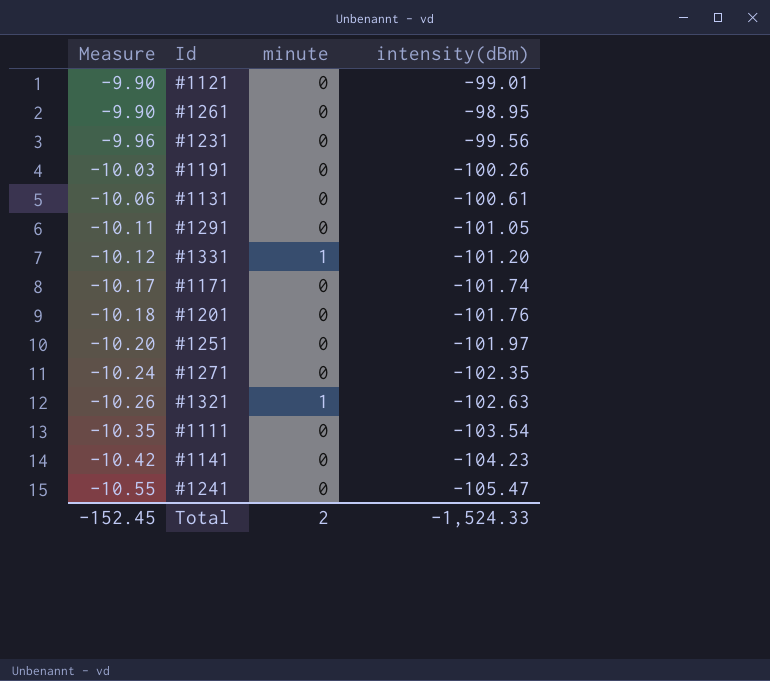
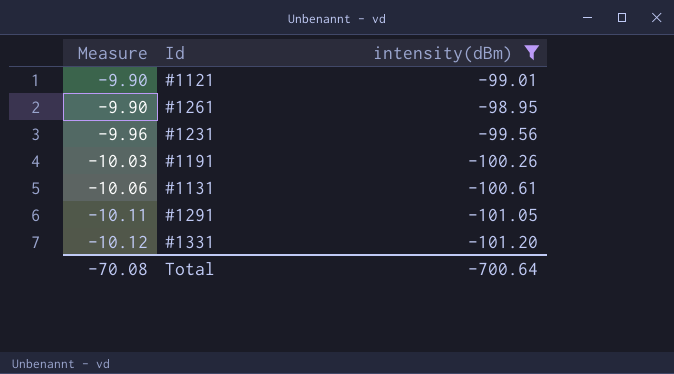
filter: none -> intensity(dBm) >= -101.20
column minute | position: 3 -> none
Total | Measure: -152.45 -> -70.08
Total | intensity(dBm): -1,524.33 -> -700.64

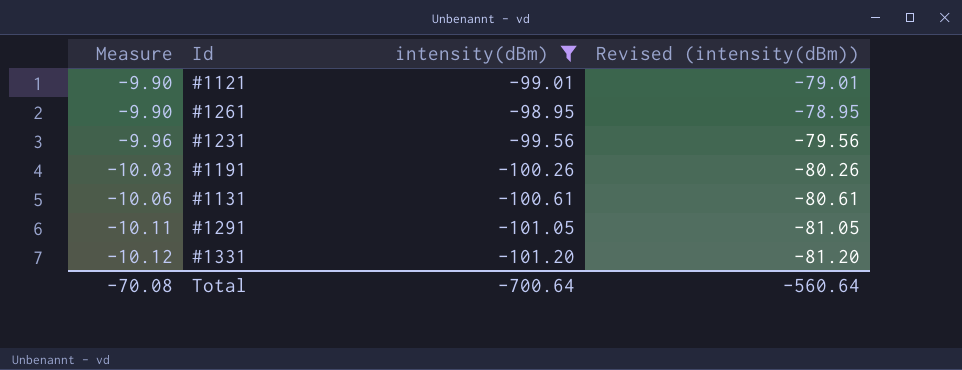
column Revised (intensity(dBm)) | formula: none -> [intensity(dBm)] + 20

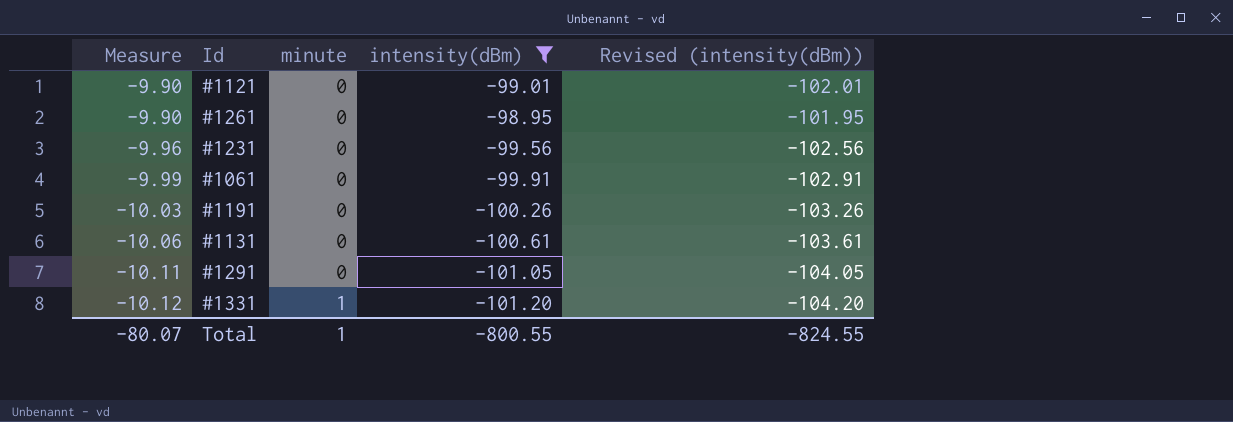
column minute | position: none -> 3
column Revised (intensity(dBm)) | formula: [intensity(dBm)] + 20 -> [intensity(dBm)] - 3
row #1061: none -> -9.99 | 0 | -99.91 | -102.91
Total | Measure: -70.08 -> -80.07
Total | intensity(dBm): -700.64 -> -800.55
Total | Revised (intensity(dBm)): -560.64 -> -824.55

